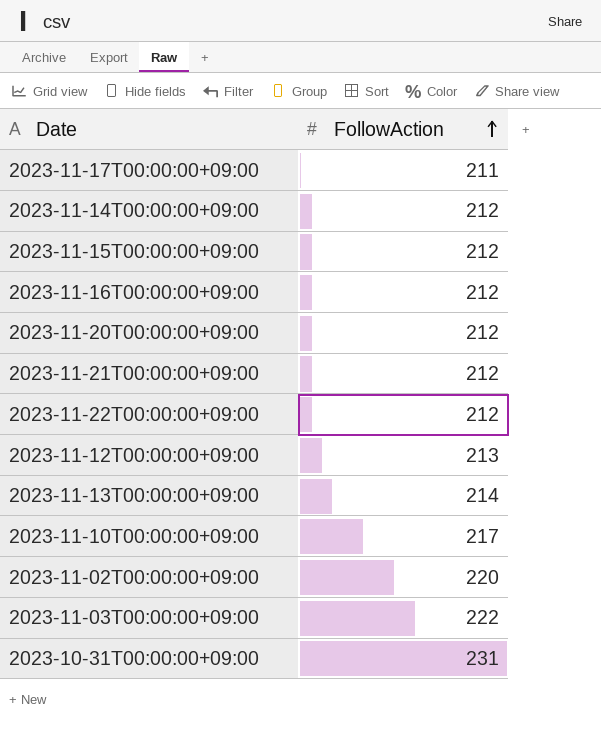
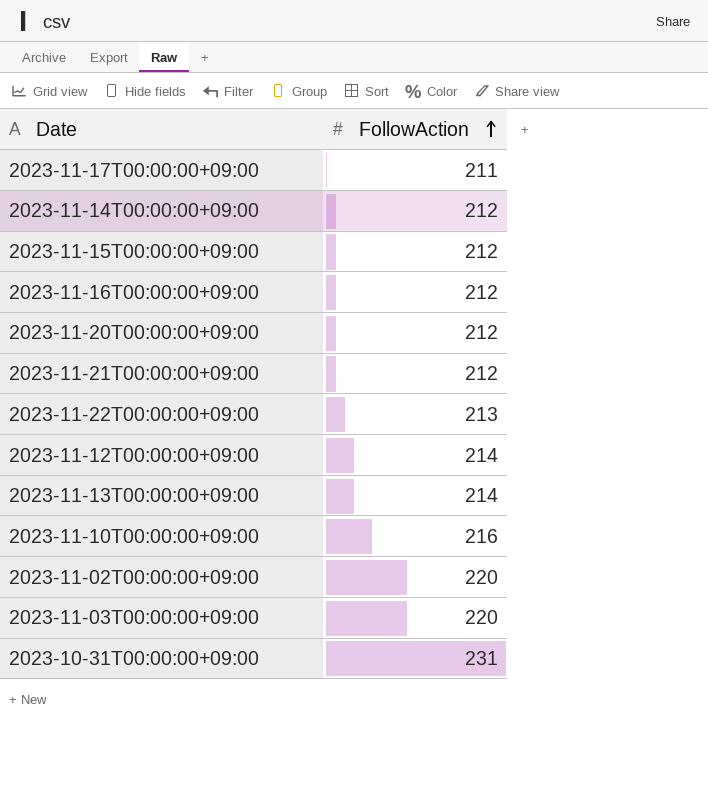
2023-11-22T00:00:00+09:00 | FollowAction: 212 -> 213
2023-11-12T00:00:00+09:00 | FollowAction: 213 -> 214
2023-11-10T00:00:00+09:00 | FollowAction: 217 -> 216
2023-11-03T00:00:00+09:00 | FollowAction: 222 -> 220

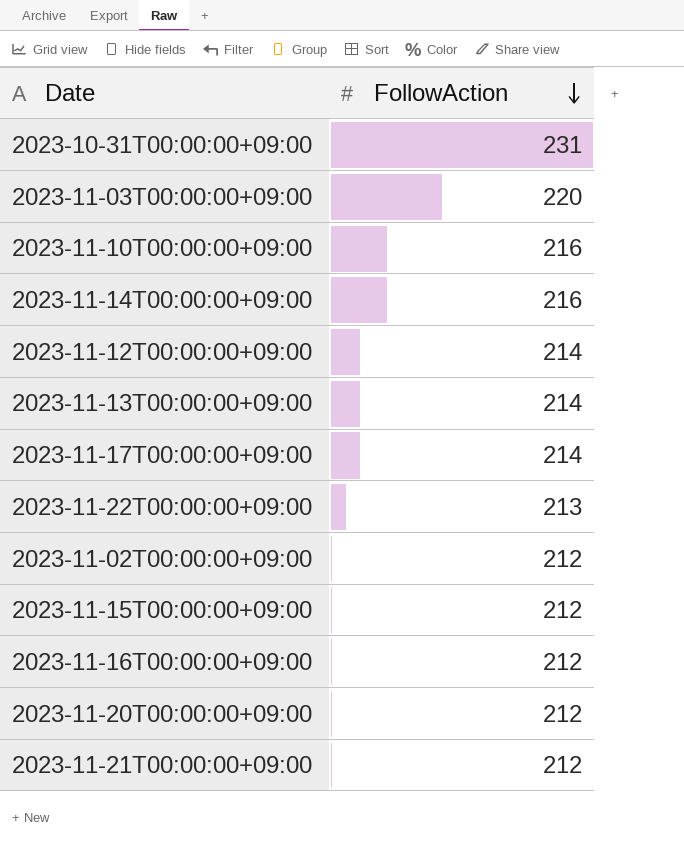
row order: FollowAction ascending -> FollowAction descending
2023-11-14T00:00:00+09:00 | FollowAction: 212 -> 216
2023-11-17T00:00:00+09:00 | FollowAction: 211 -> 214
2023-11-02T00:00:00+09:00 | FollowAction: 220 -> 212

